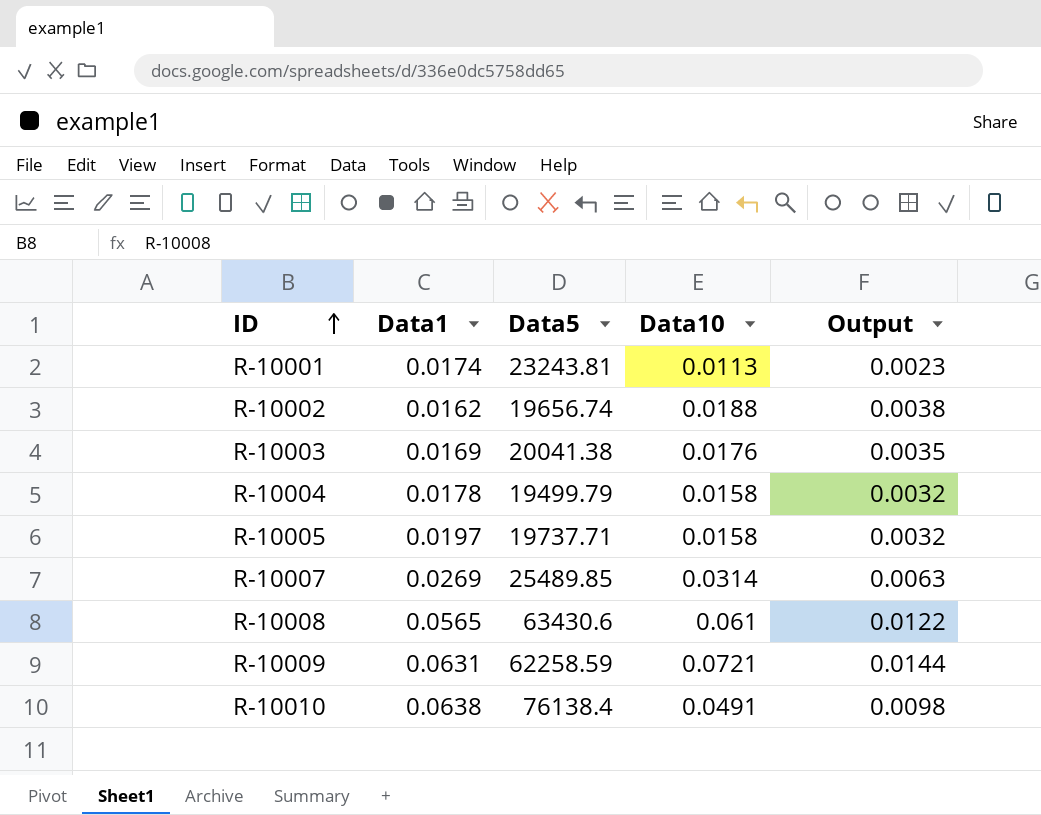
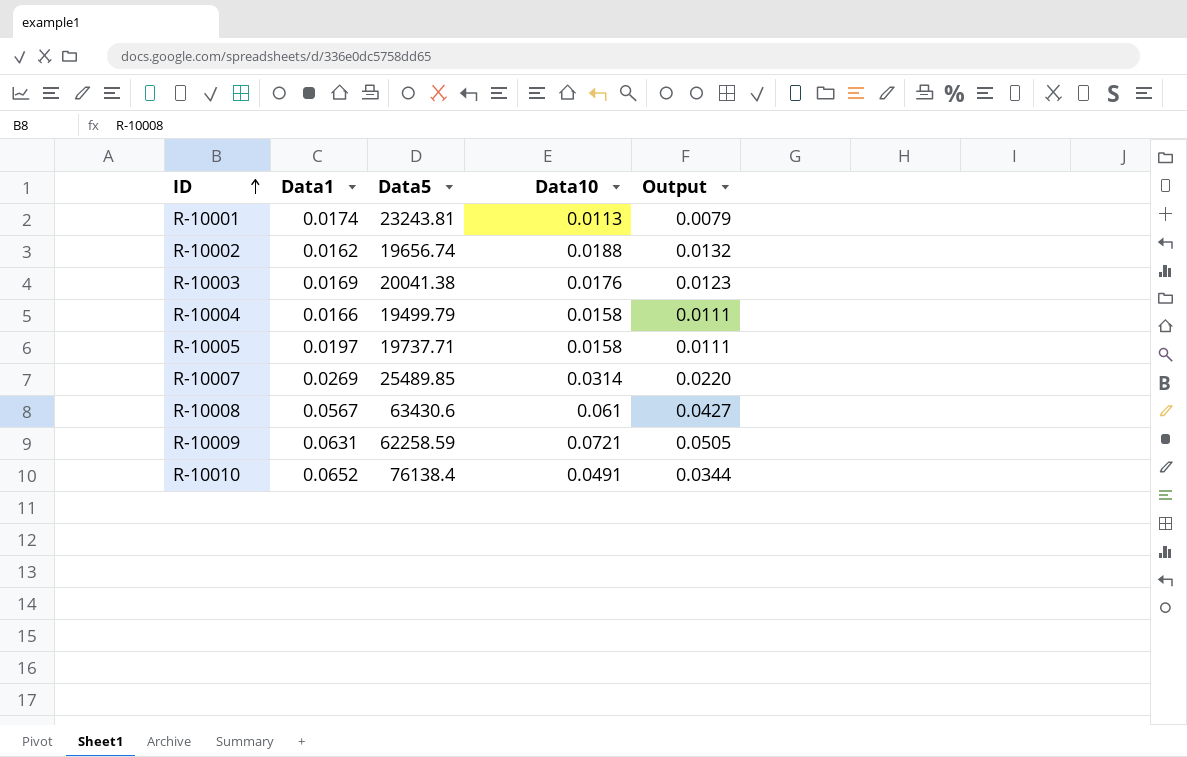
column Output | formula: [Data10] * 0.2 -> [Data10] * 0.7
R-10004 | Data1: 0.0178 -> 0.0166
R-10008 | Data1: 0.0565 -> 0.0567
R-10010 | Data1: 0.0638 -> 0.0652

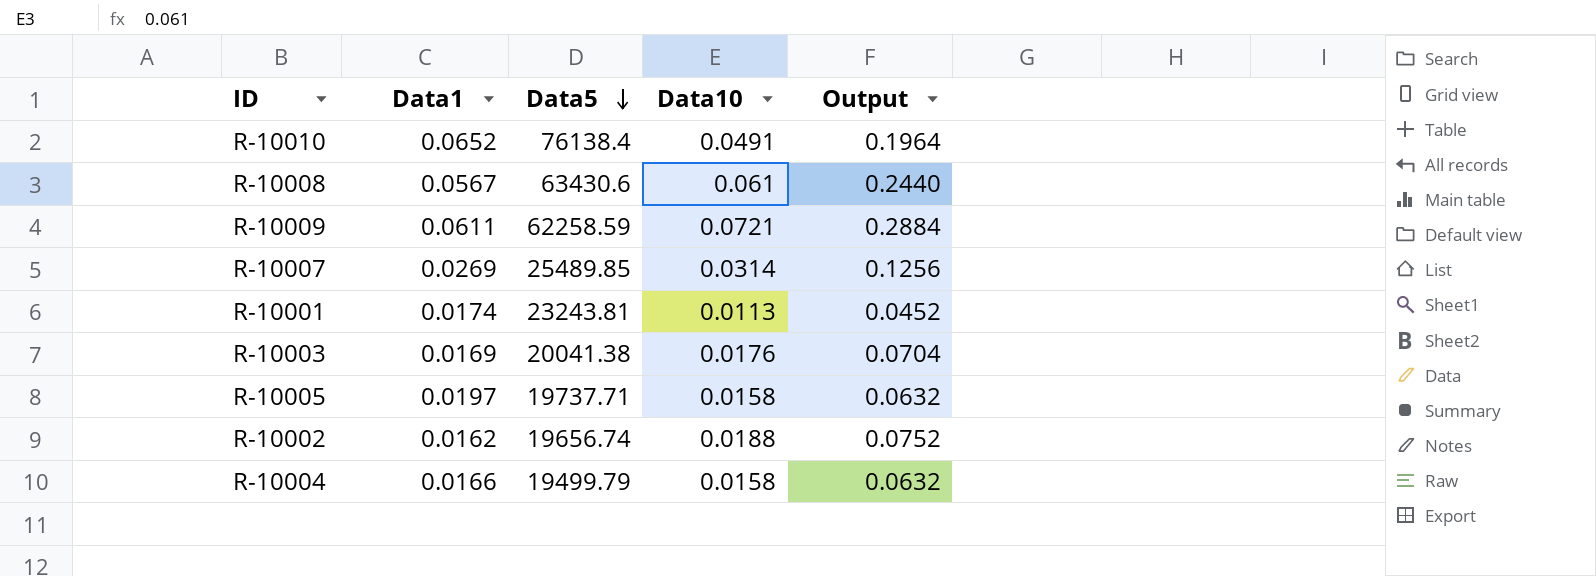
row order: ID ascending -> Data5 descending
column Output | formula: [Data10] * 0.7 -> [Data10] * 4
R-10009 | Data1: 0.0631 -> 0.0611

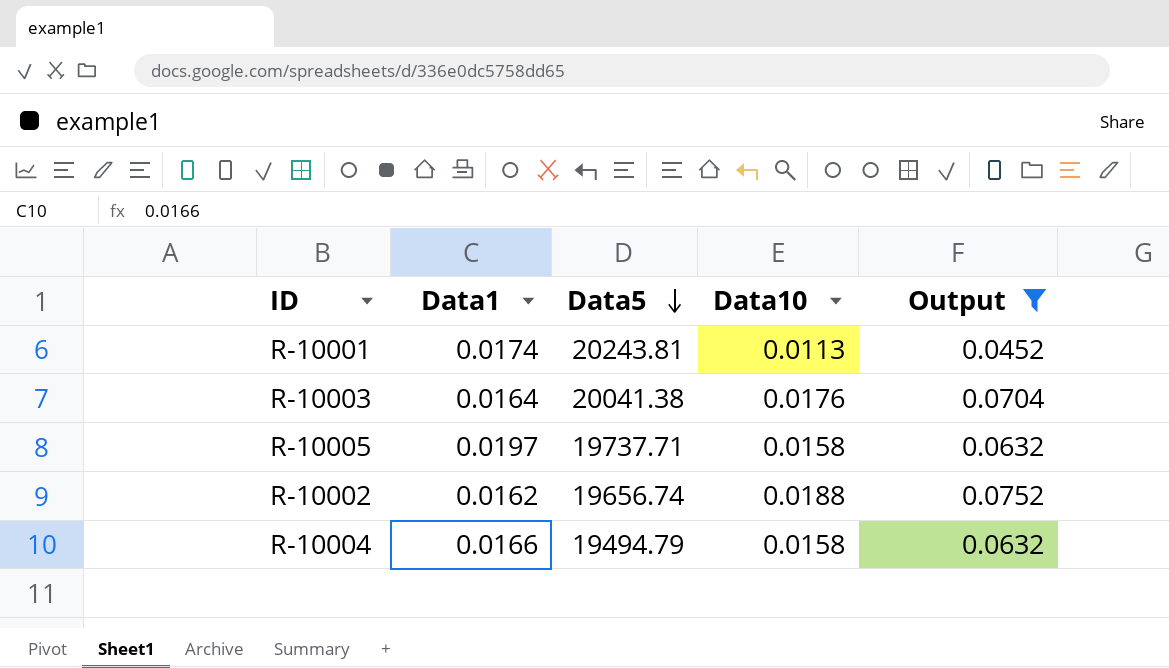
filter: none -> Output <= 0.0752
R-10001 | Data5: 23243.81 -> 20243.81
R-10003 | Data1: 0.0169 -> 0.0164
R-10004 | Data5: 19499.79 -> 19494.79

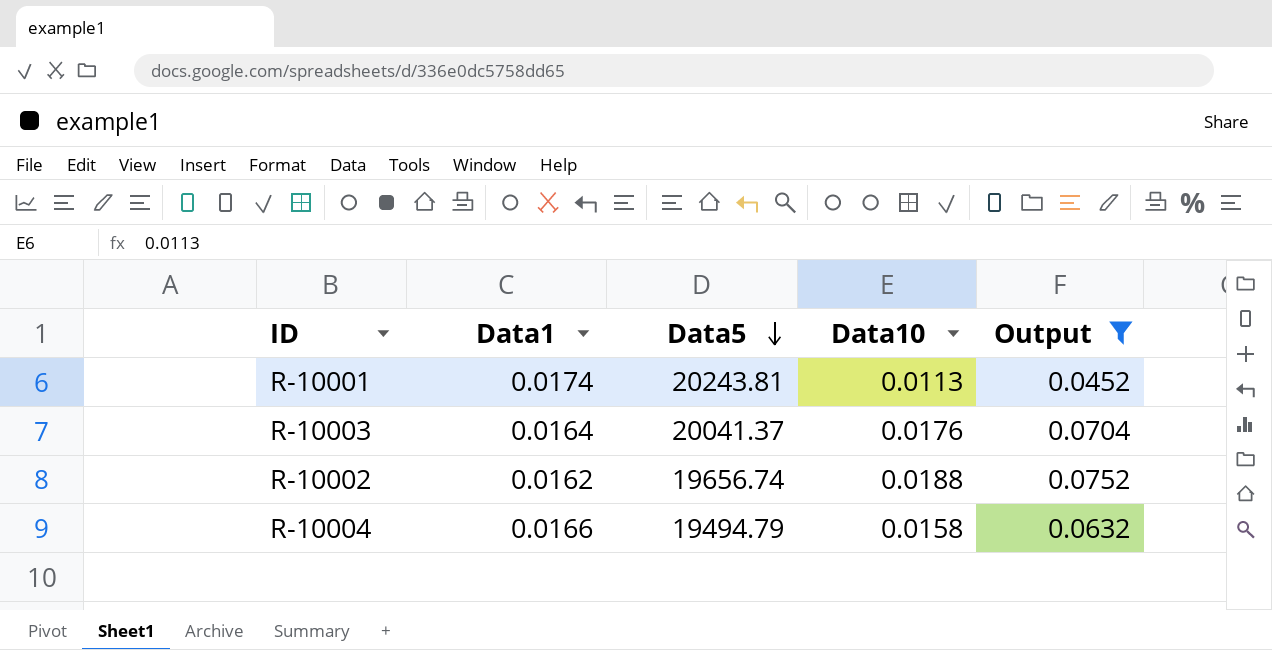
row R-10005: 0.0197 | 19737.71 | 0.0158 | 0.0632 -> none
R-10003 | Data5: 20041.38 -> 20041.37

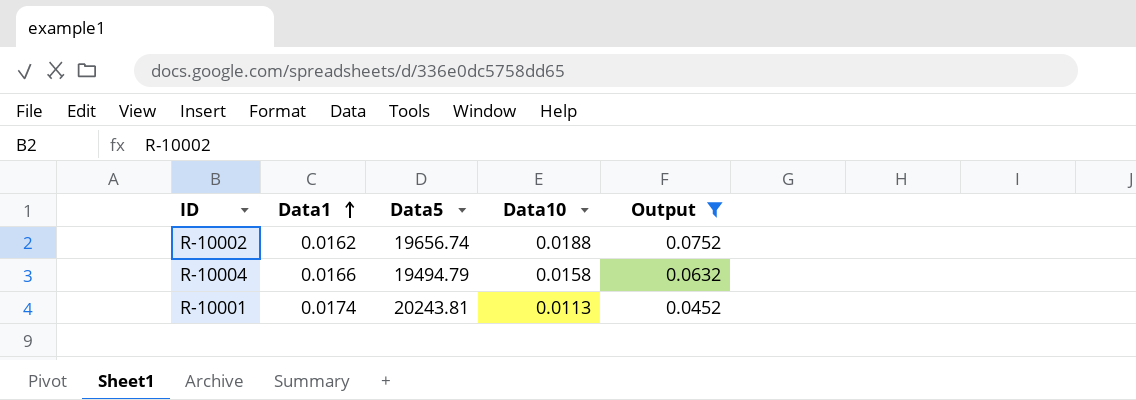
row order: Data5 descending -> Data1 ascending
row R-10003: 0.0164 | 20041.37 | 0.0176 | 0.0704 -> none

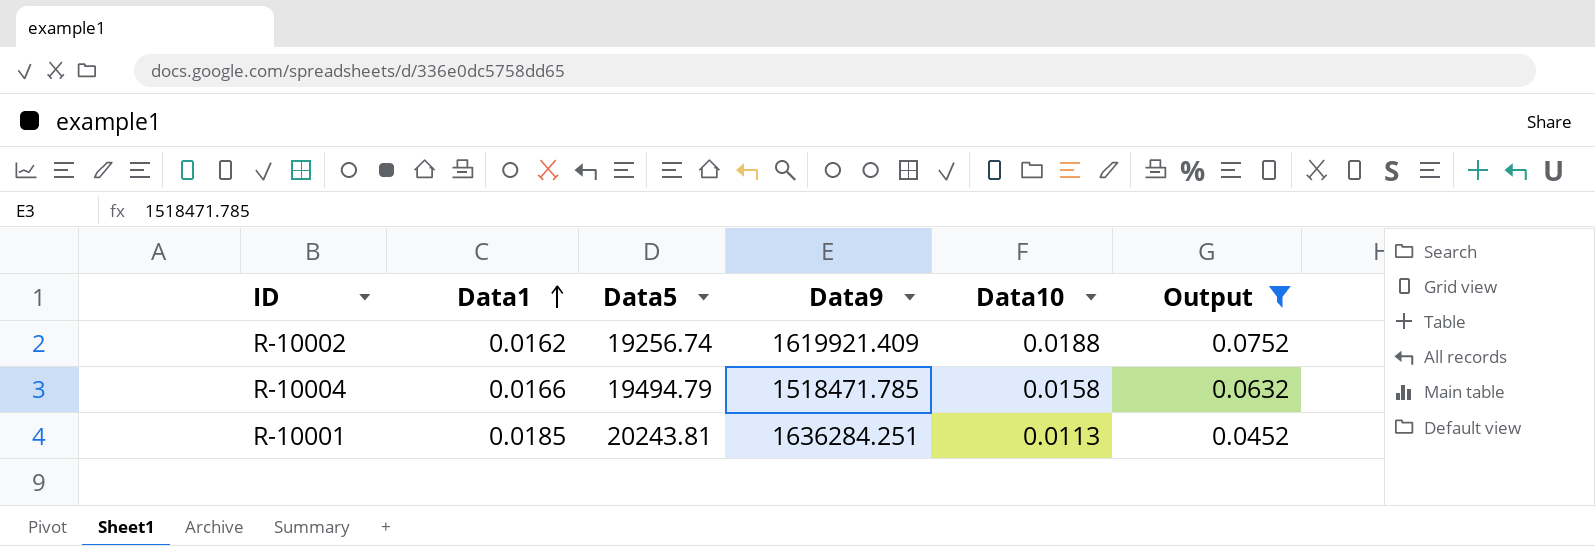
column Data9 | position: none -> 4
R-10002 | Data5: 19656.74 -> 19256.74
R-10001 | Data1: 0.0174 -> 0.0185

